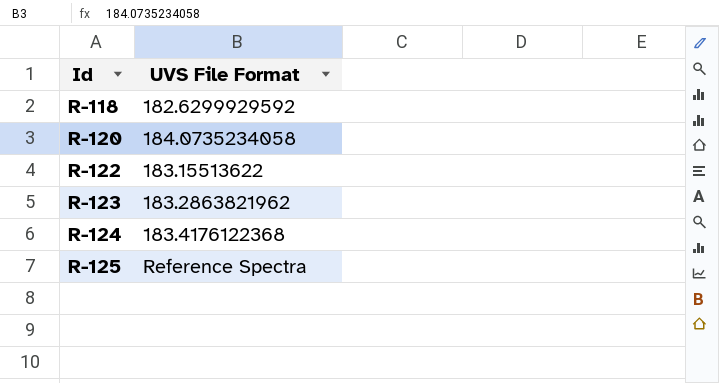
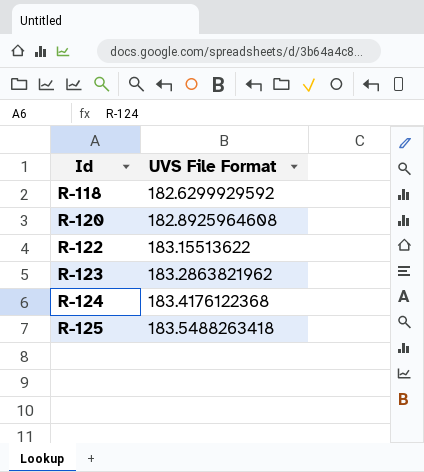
R-120 | UVS File Format: 184.0735234058 -> 182.8925964608
R-125 | UVS File Format: Reference Spectra -> 183.5488263418

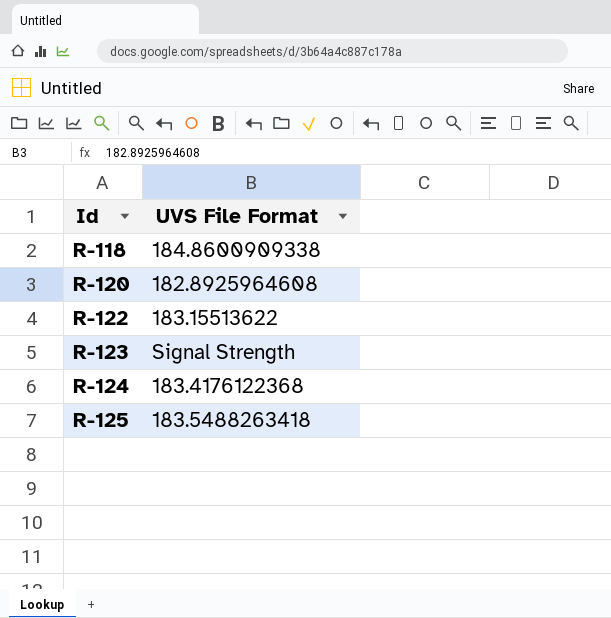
R-118 | UVS File Format: 182.6299929592 -> 184.8600909338
R-123 | UVS File Format: 183.2863821962 -> Signal Strength

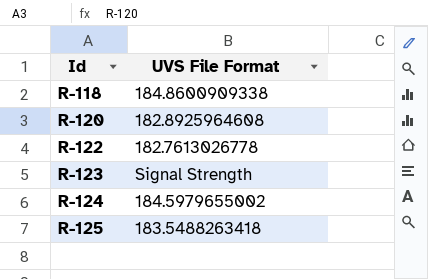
R-122 | UVS File Format: 183.15513622 -> 182.7613026778
R-124 | UVS File Format: 183.4176122368 -> 184.5979655002

